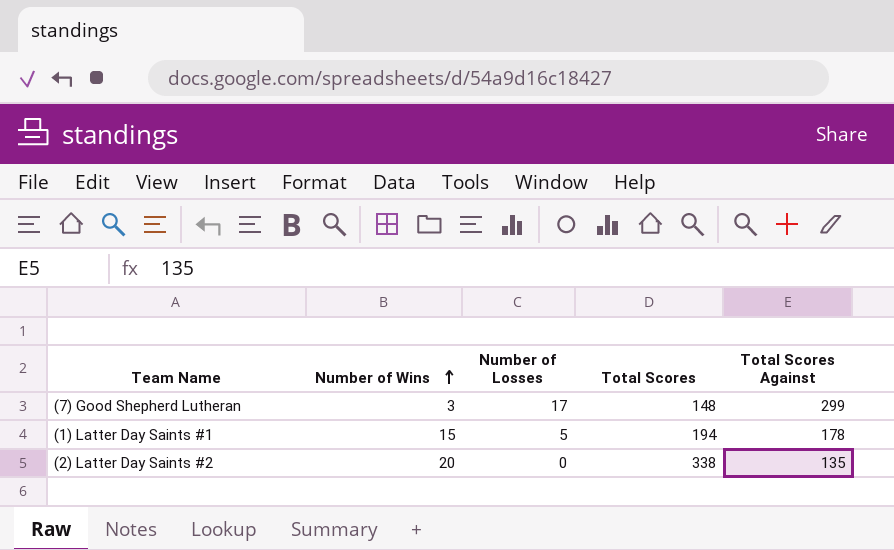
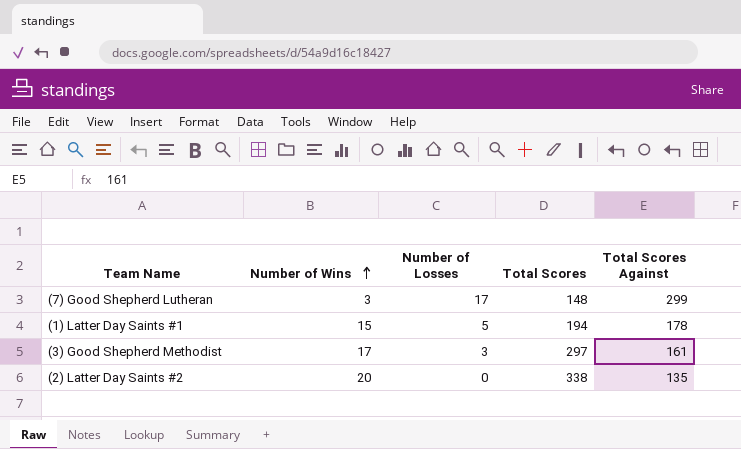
row (3) Good Shepherd Methodist: none -> 17 | 3 | 297 | 161

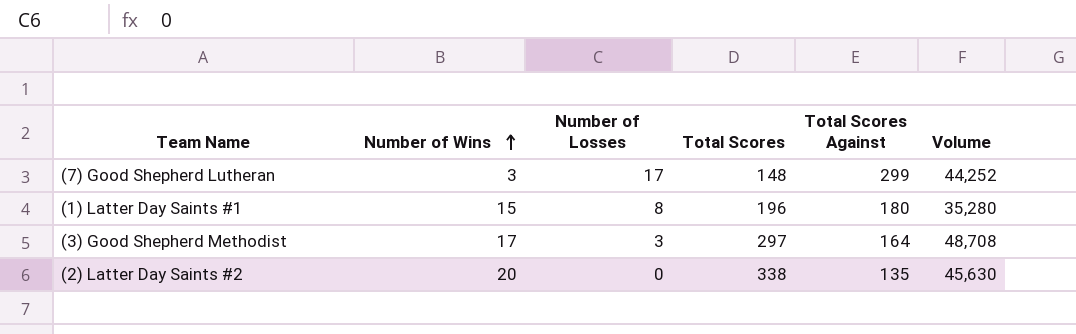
column Volume | formula: none -> [Total Scores] * [Total Scores Against]
(1) Latter Day Saints #1 | Number of Losses: 5 -> 8
(1) Latter Day Saints #1 | Total Scores: 194 -> 196
(1) Latter Day Saints #1 | Total Scores Against: 178 -> 180
(3) Good Shepherd Methodist | Total Scores Against: 161 -> 164

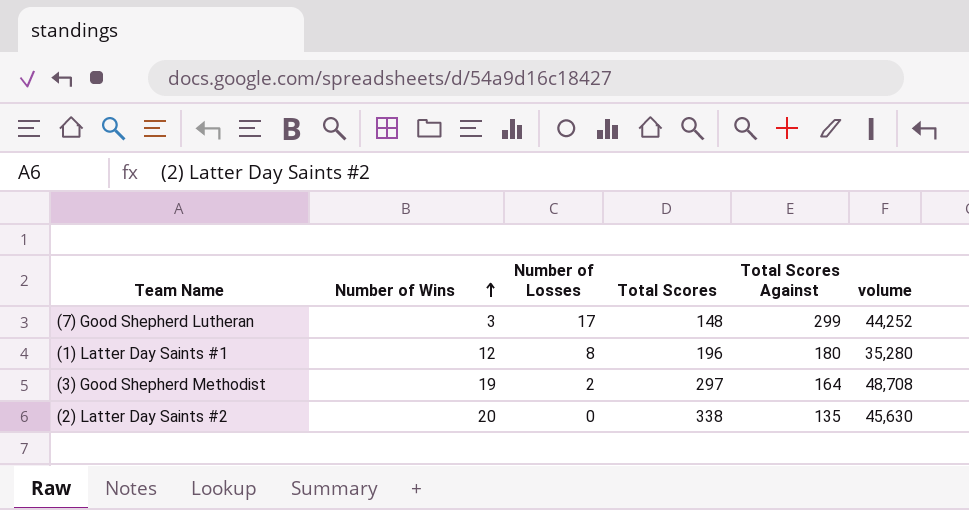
column name: Volume -> volume
(1) Latter Day Saints #1 | Number of Wins: 15 -> 12
(3) Good Shepherd Methodist | Number of Wins: 17 -> 19
(3) Good Shepherd Methodist | Number of Losses: 3 -> 2

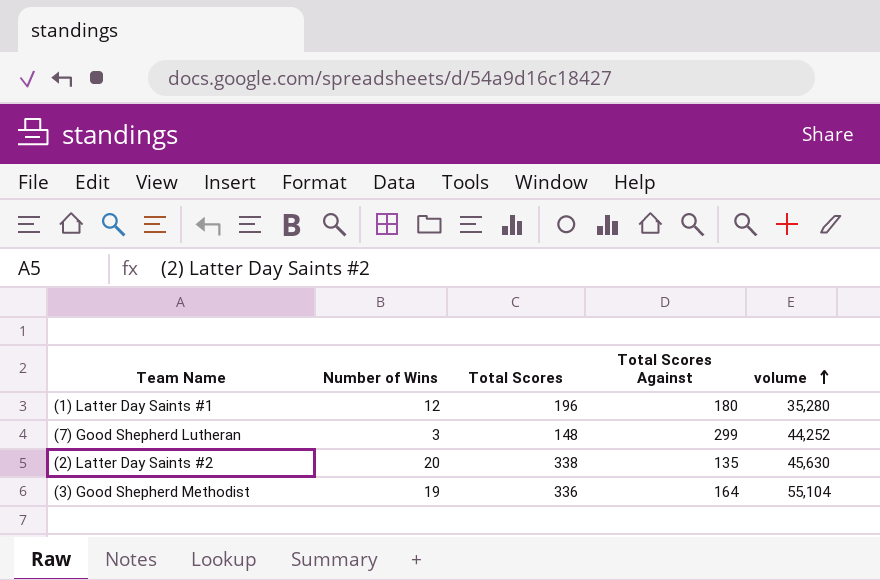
row order: Number of Wins ascending -> volume ascending
column Number of Losses | position: 3 -> none
(3) Good Shepherd Methodist | Total Scores: 297 -> 336
(3) Good Shepherd Methodist | volume: 48,708 -> 55,104

